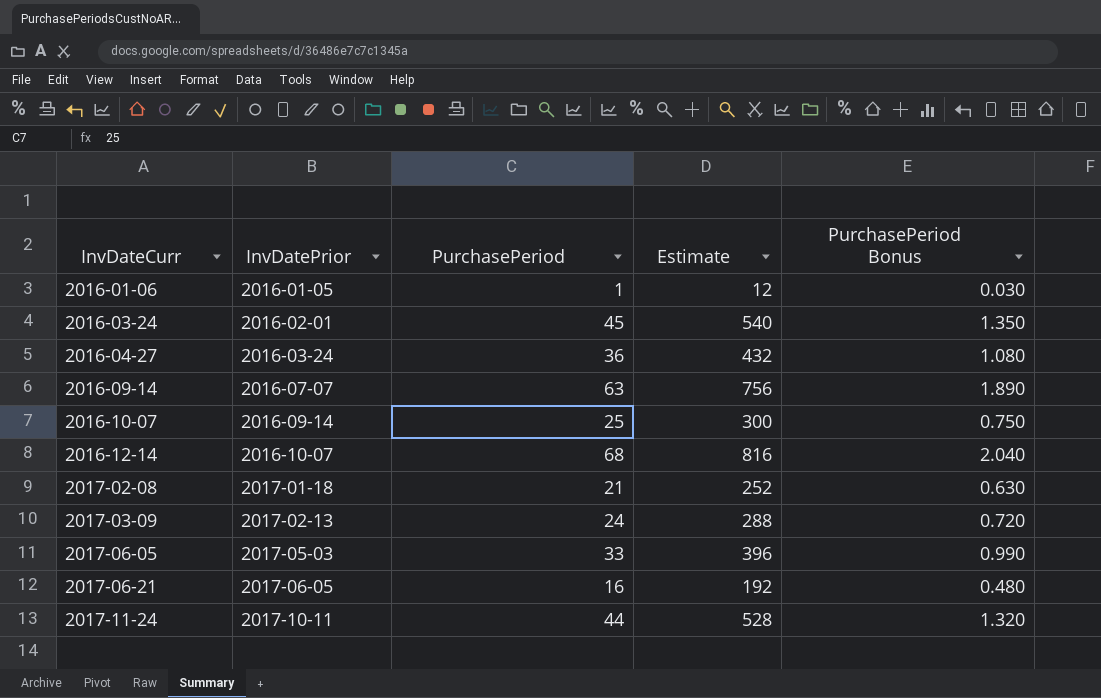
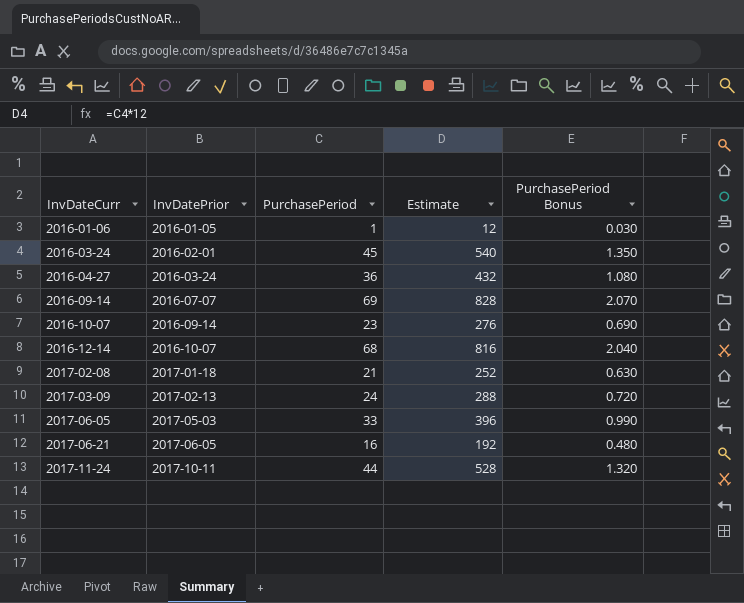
2016-09-14 | PurchasePeriod: 63 -> 69
2016-09-14 | Estimate: 756 -> 828
2016-09-14 | PurchasePeriod Bonus: 1.890 -> 2.070
2016-10-07 | PurchasePeriod: 25 -> 23
2016-10-07 | Estimate: 300 -> 276
2016-10-07 | PurchasePeriod Bonus: 0.750 -> 0.690

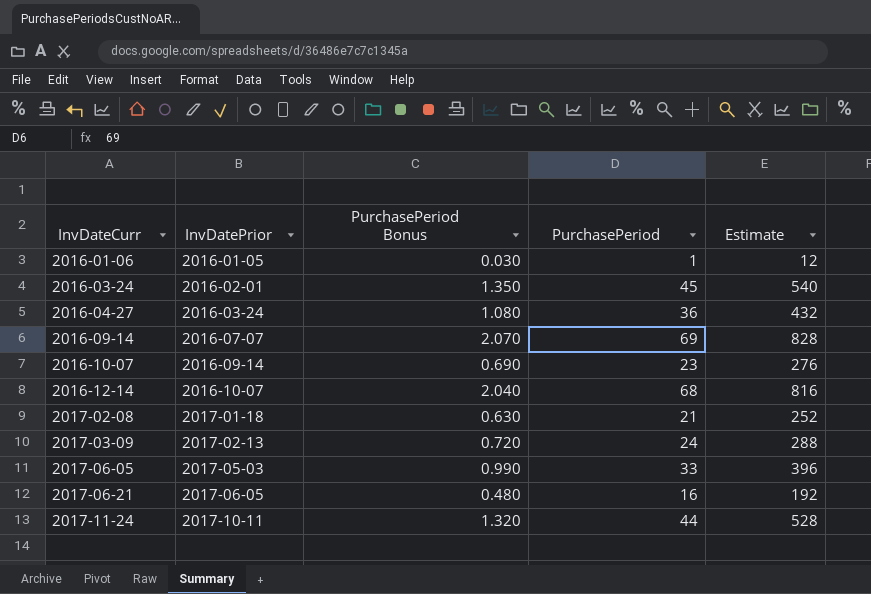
column PurchasePeriod Bonus | position: 5 -> 3

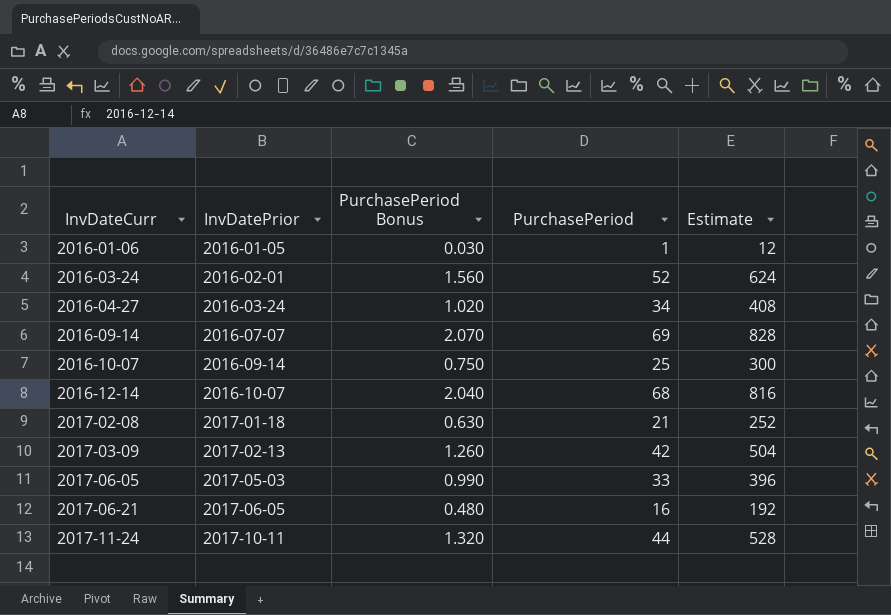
2016-03-24 | PurchasePeriod Bonus: 1.350 -> 1.560
2016-03-24 | PurchasePeriod: 45 -> 52
2016-03-24 | Estimate: 540 -> 624
2016-04-27 | PurchasePeriod Bonus: 1.080 -> 1.020
2016-04-27 | PurchasePeriod: 36 -> 34
2016-04-27 | Estimate: 432 -> 408
2016-10-07 | PurchasePeriod Bonus: 0.690 -> 0.750
2016-10-07 | PurchasePeriod: 23 -> 25
2016-10-07 | Estimate: 276 -> 300
2017-03-09 | PurchasePeriod Bonus: 0.720 -> 1.260
2017-03-09 | PurchasePeriod: 24 -> 42
2017-03-09 | Estimate: 288 -> 504

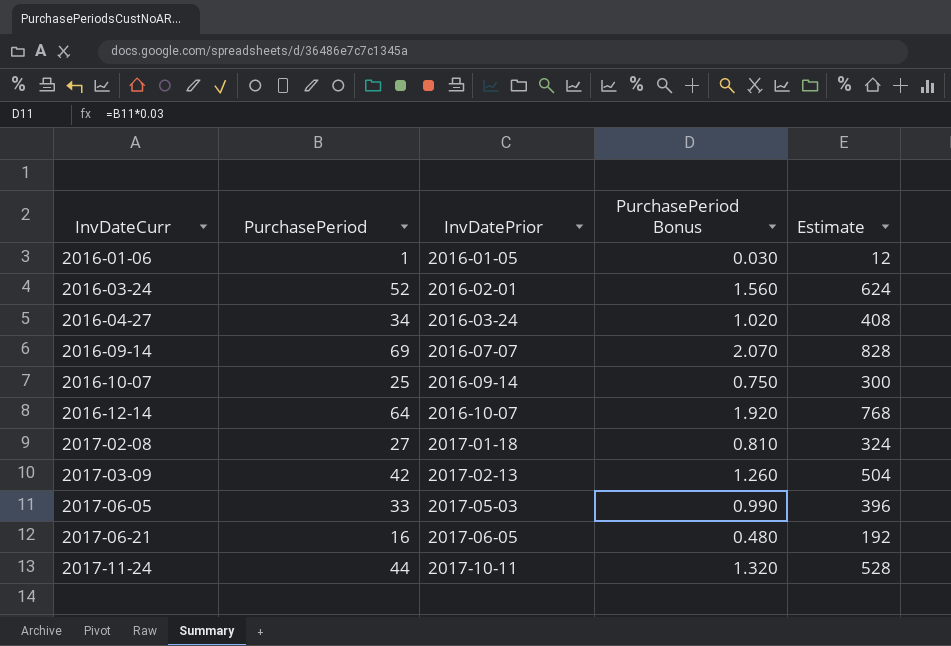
column PurchasePeriod | position: 4 -> 2
2016-12-14 | PurchasePeriod: 68 -> 64
2016-12-14 | PurchasePeriod Bonus: 2.040 -> 1.920
2016-12-14 | Estimate: 816 -> 768
2017-02-08 | PurchasePeriod: 21 -> 27
2017-02-08 | PurchasePeriod Bonus: 0.630 -> 0.810
2017-02-08 | Estimate: 252 -> 324

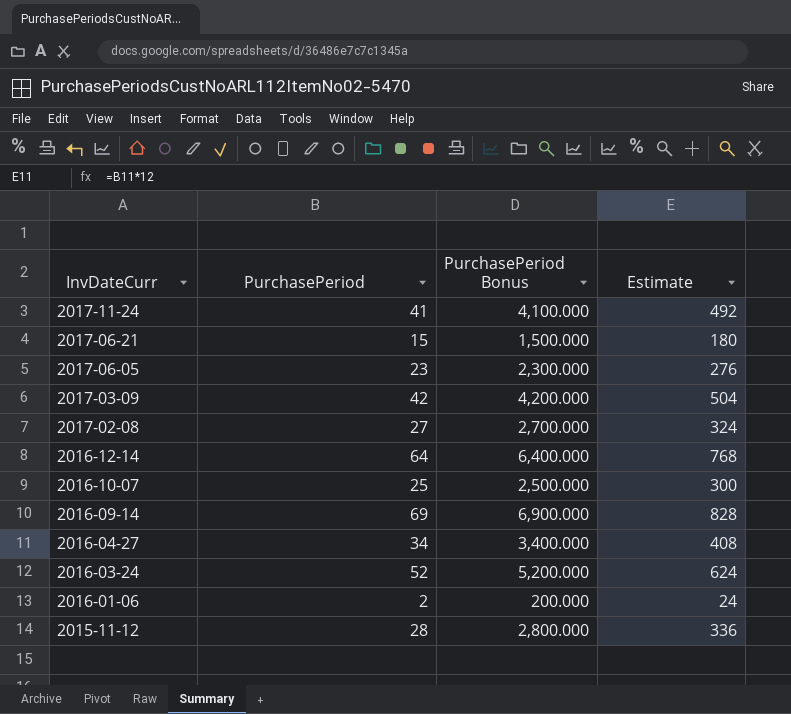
row order: InvDateCurr ascending -> InvDateCurr descending
column InvDatePrior | position: 3 -> none
column PurchasePeriod Bonus | formula: [PurchasePeriod] * 0.03 -> [PurchasePeriod] * 100
2017-11-24 | PurchasePeriod: 44 -> 41
2017-11-24 | Estimate: 528 -> 492
2017-06-21 | PurchasePeriod: 16 -> 15
2017-06-21 | Estimate: 192 -> 180
2017-06-05 | PurchasePeriod: 33 -> 23
2017-06-05 | Estimate: 396 -> 276
2016-01-06 | PurchasePeriod: 1 -> 2
2016-01-06 | Estimate: 12 -> 24
row 2015-11-12: none -> 28 | 2,800.000 | 336

